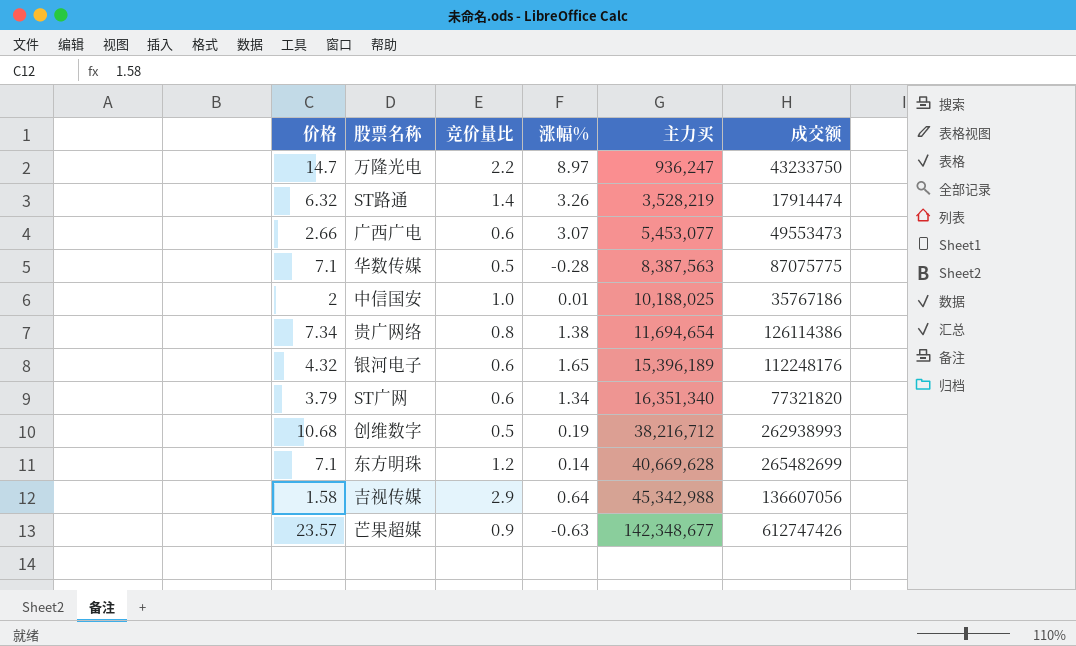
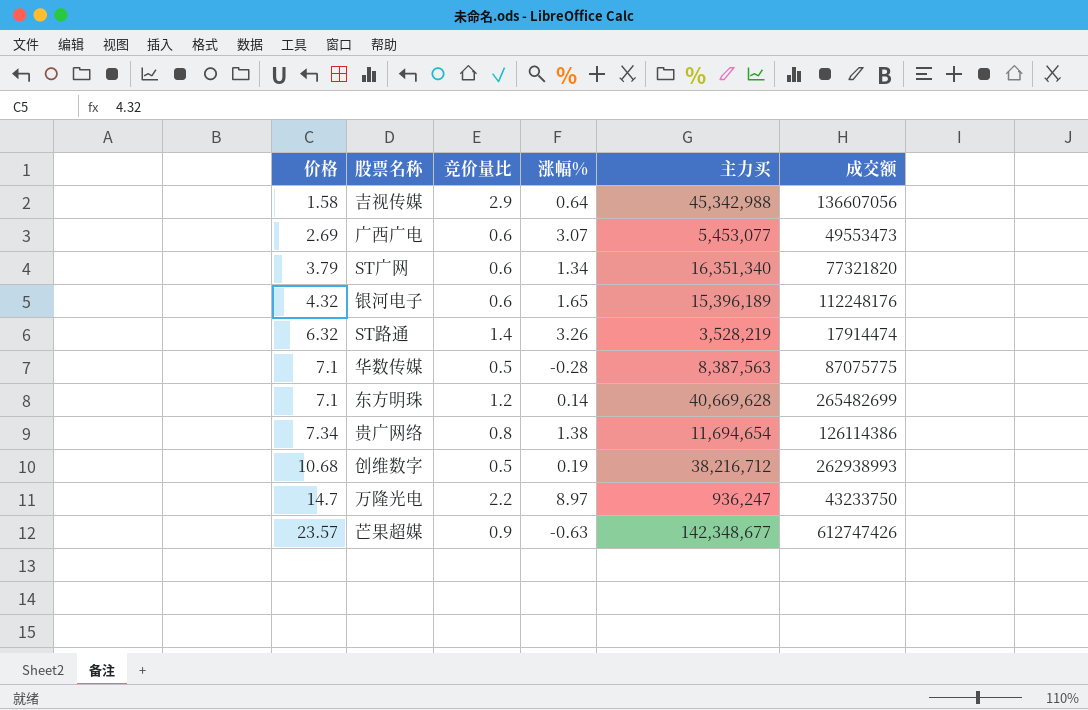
row order: 主力买 ascending -> 价格 ascending
row 中信国安: 2 | 1.0 | 0.01 | 10,188,025 | 35767186 -> none
广西广电 | 价格: 2.66 -> 2.69

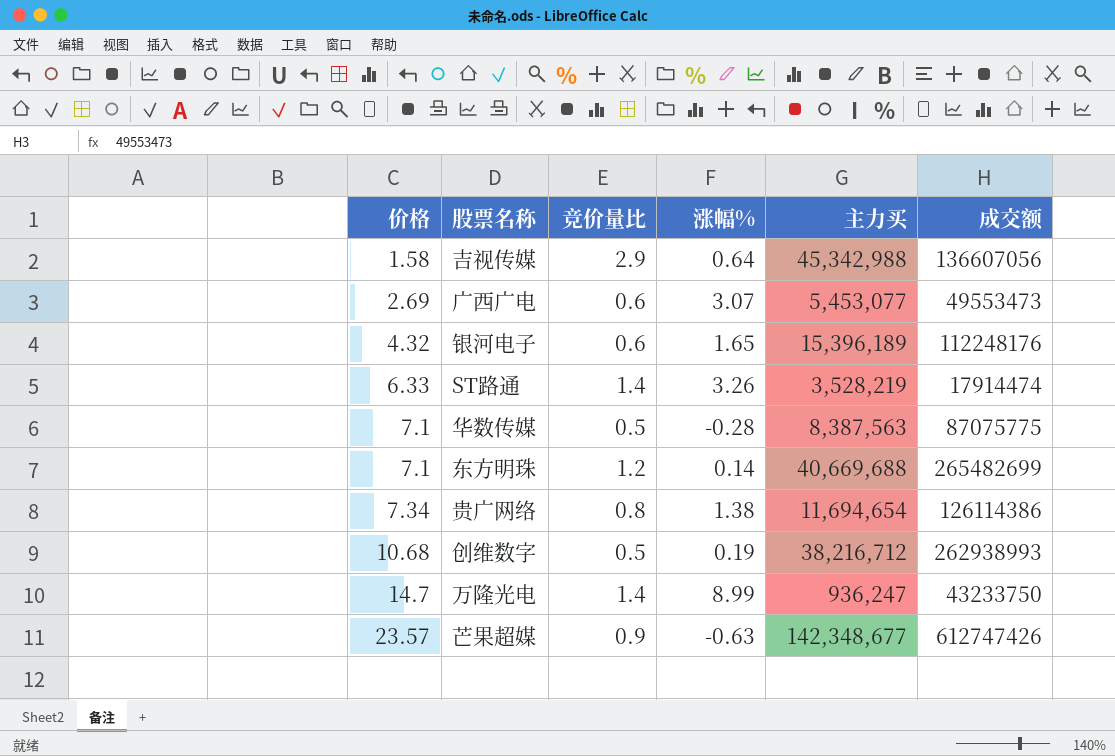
row ST广网: 3.79 | 0.6 | 1.34 | 16,351,340 | 77321820 -> none
ST路通 | 价格: 6.32 -> 6.33
东方明珠 | 主力买: 40,669,628 -> 40,669,688
万隆光电 | 竞价量比: 2.2 -> 1.4
万隆光电 | 涨幅%: 8.97 -> 8.99

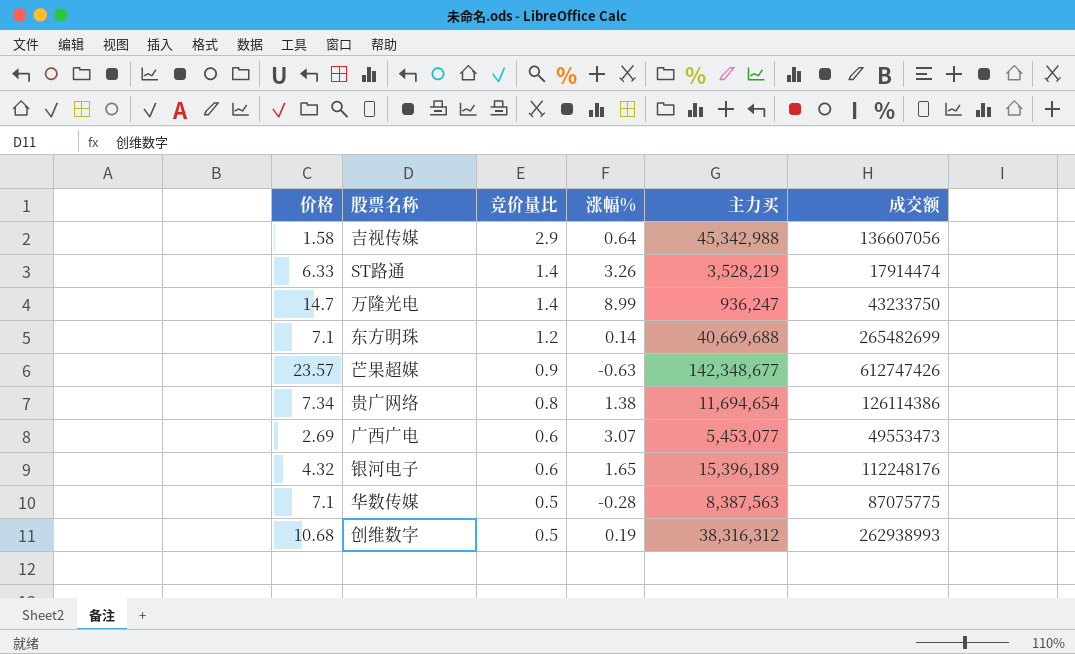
row order: 价格 ascending -> 竞价量比 descending
创维数字 | 主力买: 38,216,712 -> 38,316,312

